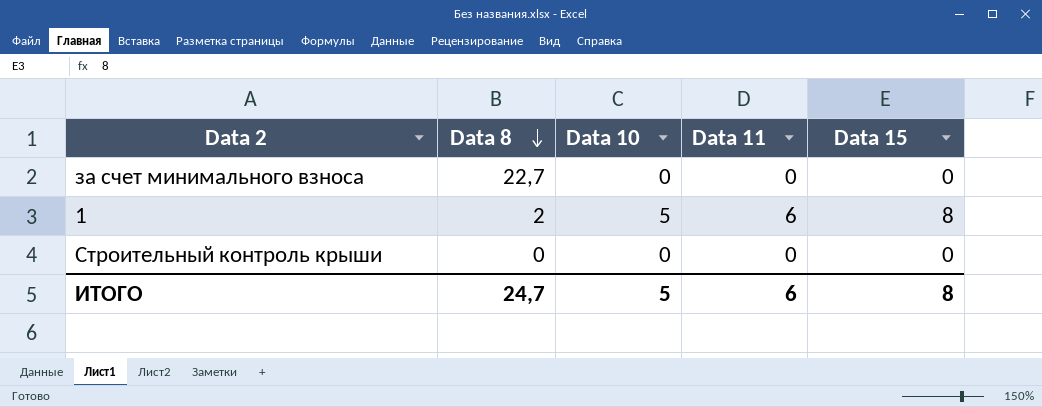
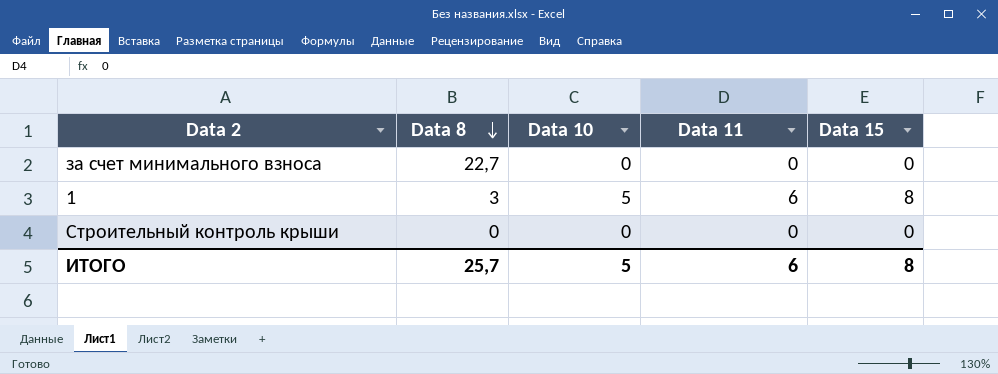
1 | Data 8: 2 -> 3
ИТОГО | Data 8: 24,7 -> 25,7

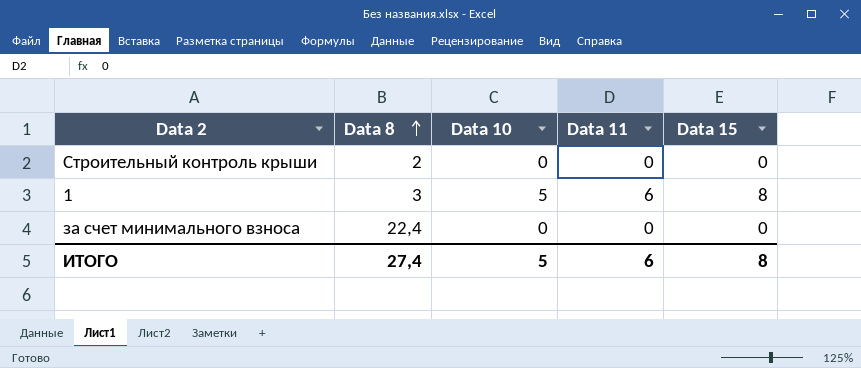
row order: Data 8 descending -> Data 8 ascending
Строительный контроль крыши | Data 8: 0 -> 2
за счет минимального взноса | Data 8: 22,7 -> 22,4
ИТОГО | Data 8: 25,7 -> 27,4

